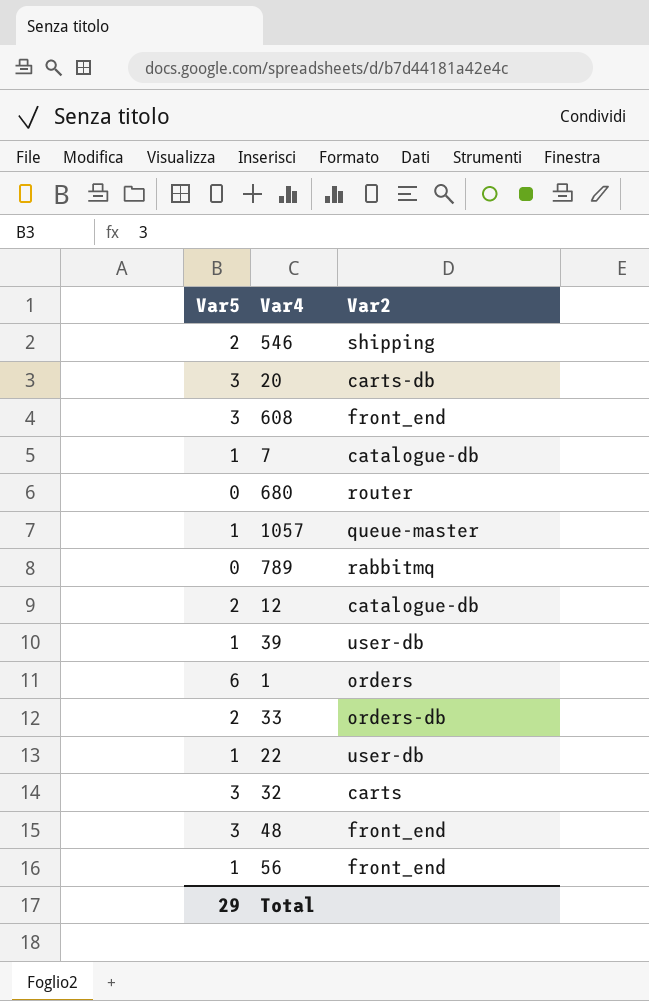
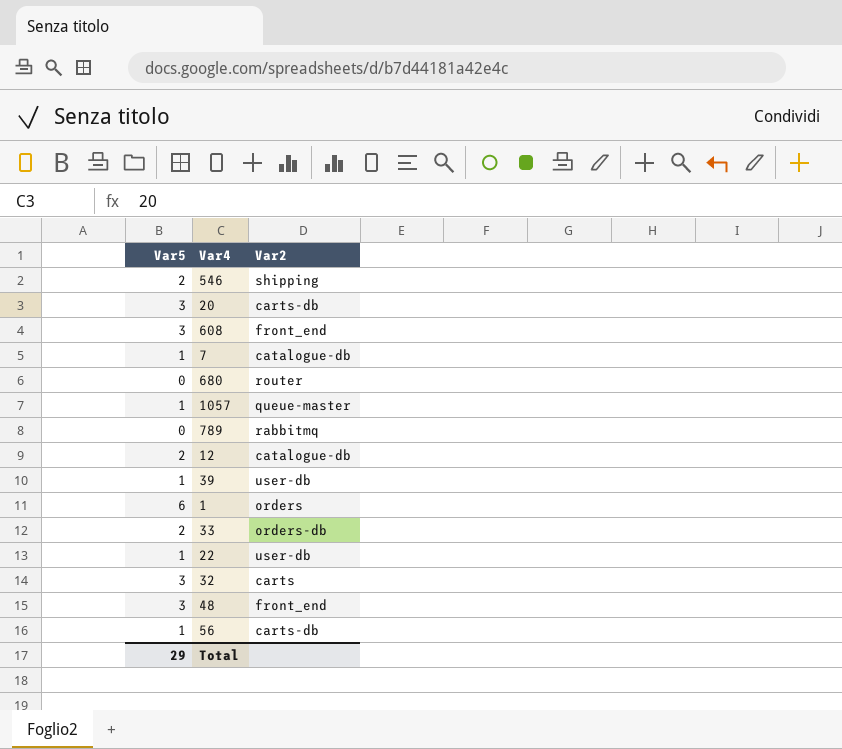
56 | Var2: front_end -> carts-db

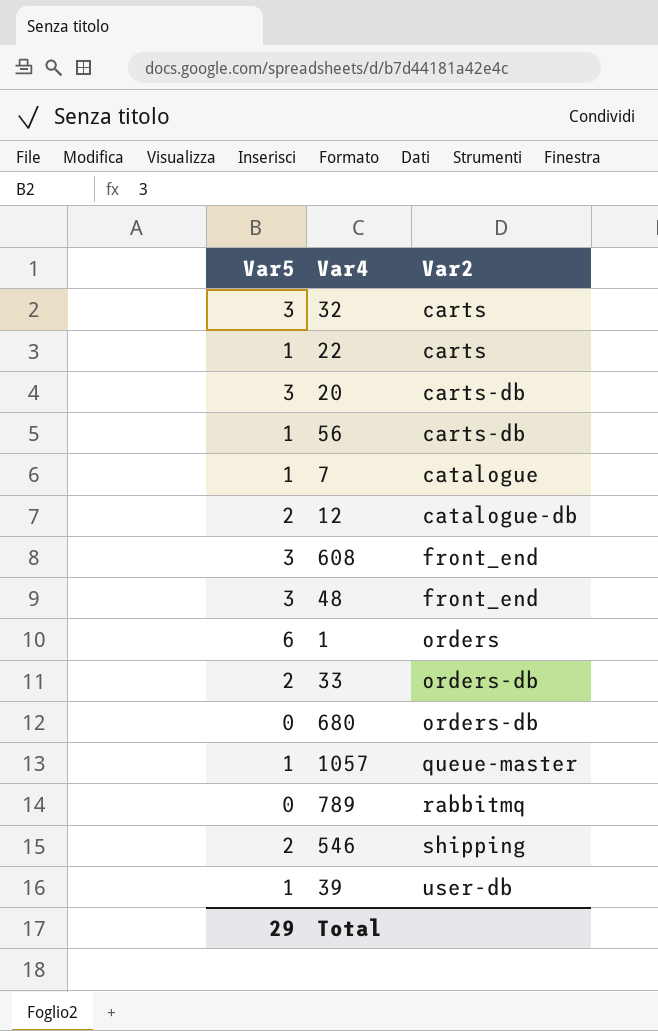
row order: none -> Var2 ascending
22 | Var2: user-db -> carts
7 | Var2: catalogue-db -> catalogue
680 | Var2: router -> orders-db

